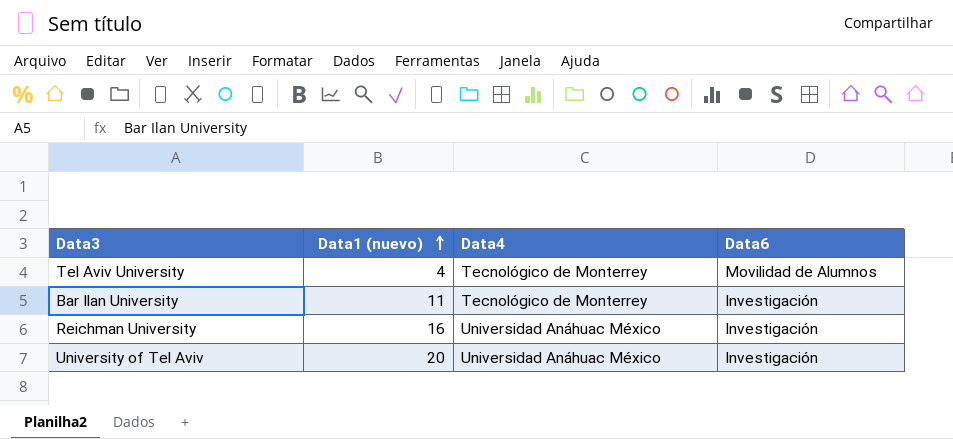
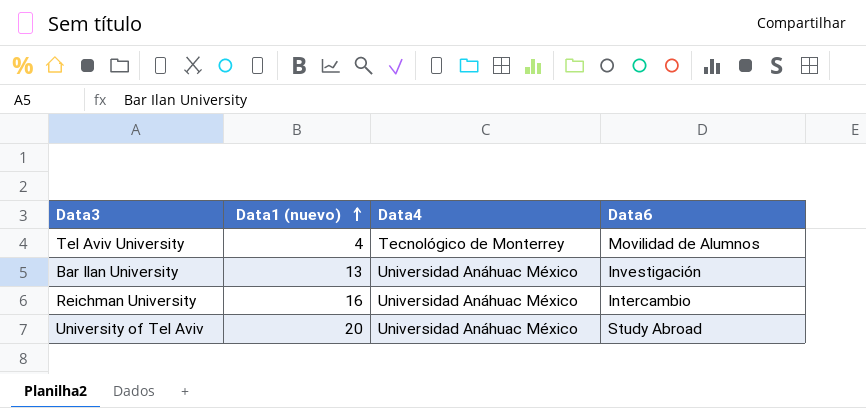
Bar Ilan University | Data1 (nuevo): 11 -> 13
Bar Ilan University | Data4: Tecnológico de Monterrey -> Universidad Anáhuac México
Reichman University | Data6: Investigación -> Intercambio
University of Tel Aviv | Data6: Investigación -> Study Abroad

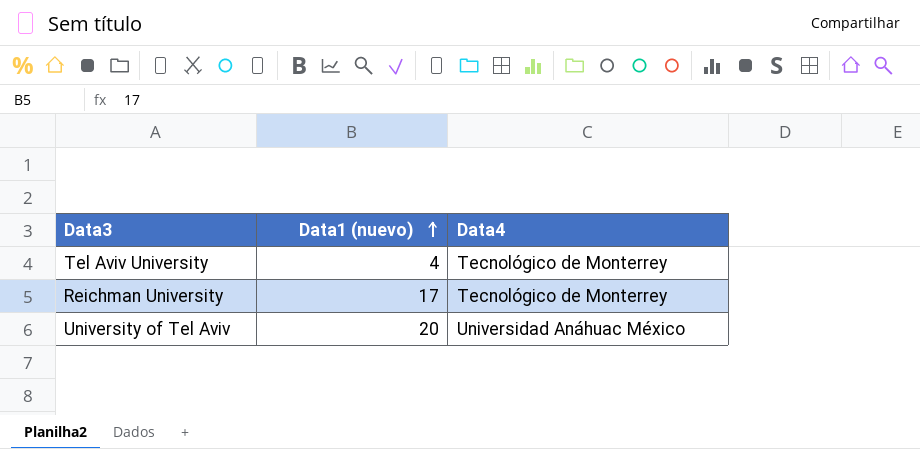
column Data6 | position: 4 -> none
row Bar Ilan University: 13 | Universidad Anáhuac México | Investigación -> none
Reichman University | Data1 (nuevo): 16 -> 17
Reichman University | Data4: Universidad Anáhuac México -> Tecnológico de Monterrey

